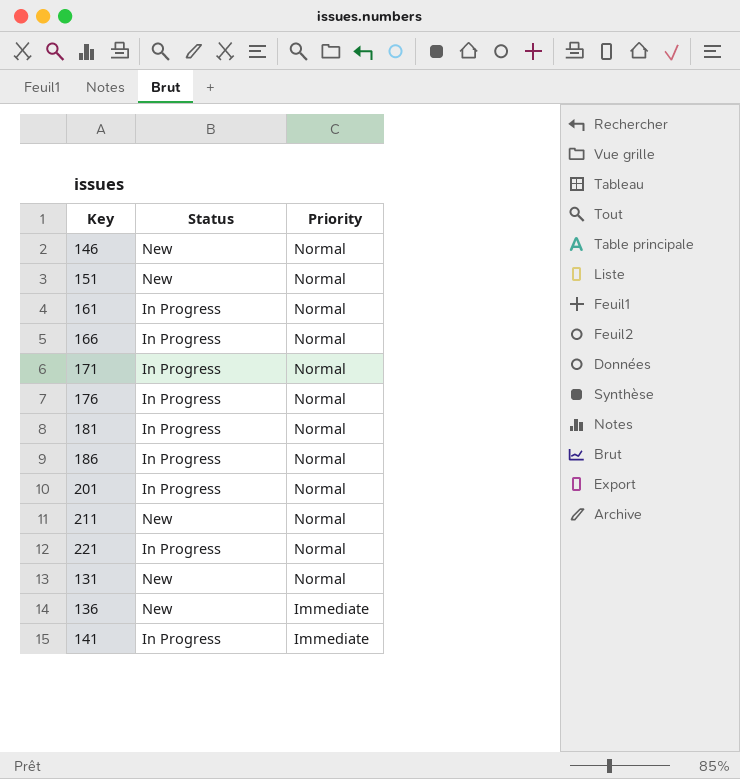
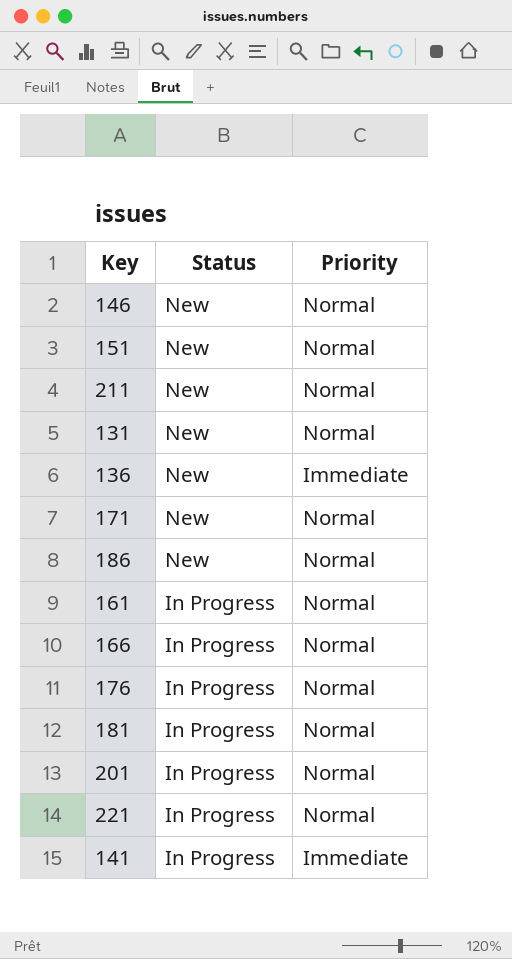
row order: Priority descending -> Status descending
171 | Status: In Progress -> New
186 | Status: In Progress -> New

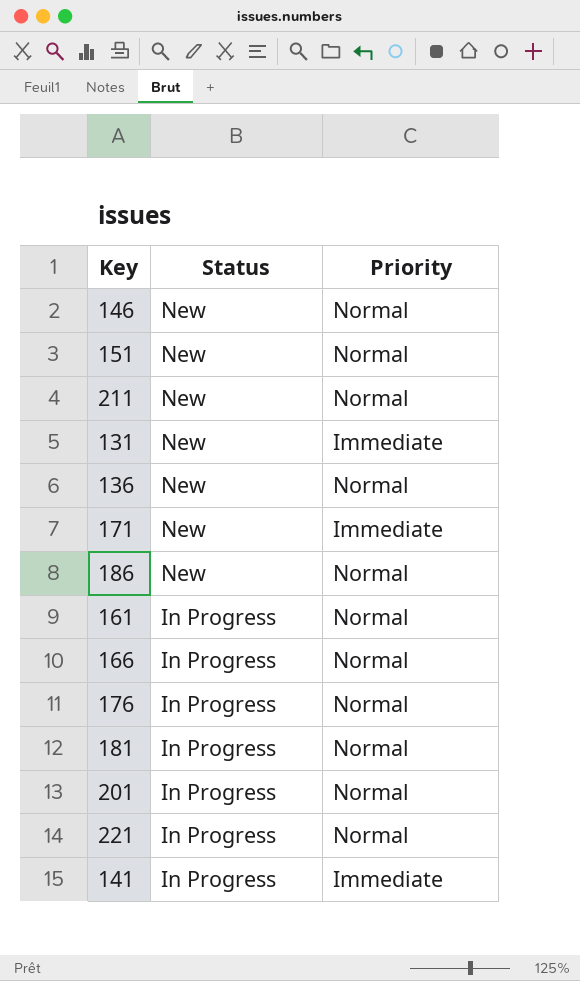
131 | Priority: Normal -> Immediate
136 | Priority: Immediate -> Normal
171 | Priority: Normal -> Immediate

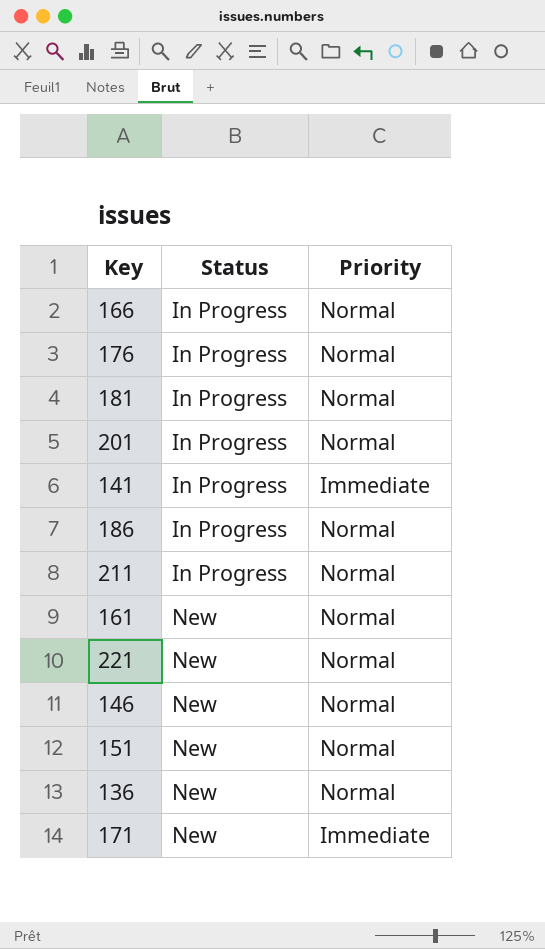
row order: Status descending -> Status ascending
row 131: New | Immediate -> none
186 | Status: New -> In Progress
211 | Status: New -> In Progress
161 | Status: In Progress -> New
221 | Status: In Progress -> New

